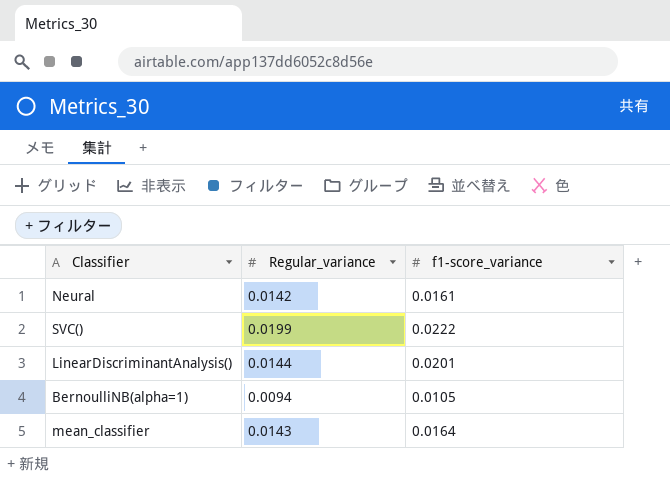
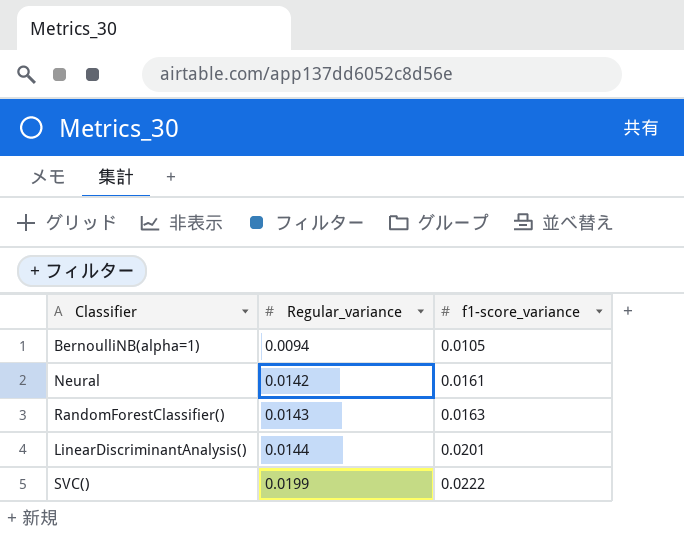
row order: none -> Regular_variance ascending
row mean_classifier: 0.0143 | 0.0164 -> none
row RandomForestClassifier(): none -> 0.0143 | 0.0163

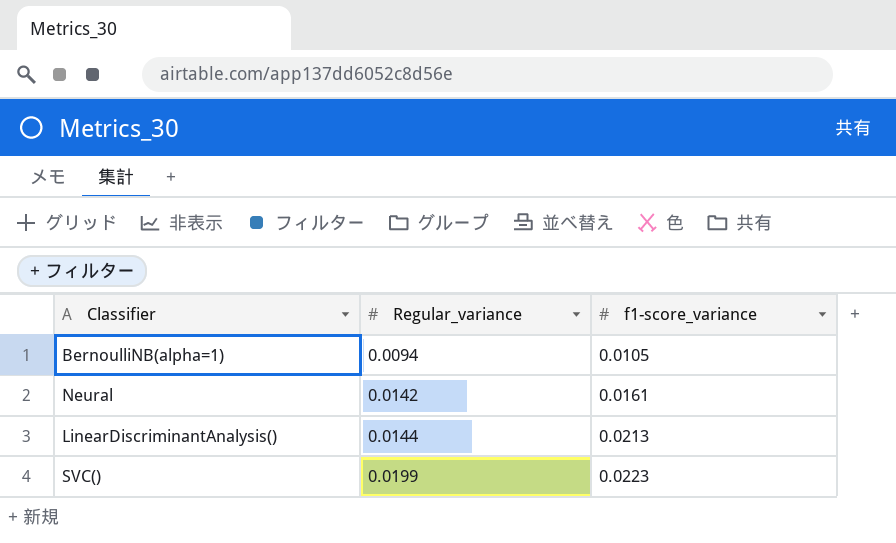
row RandomForestClassifier(): 0.0143 | 0.0163 -> none
LinearDiscriminantAnalysis() | f1-score_variance: 0.0201 -> 0.0213
SVC() | f1-score_variance: 0.0222 -> 0.0223

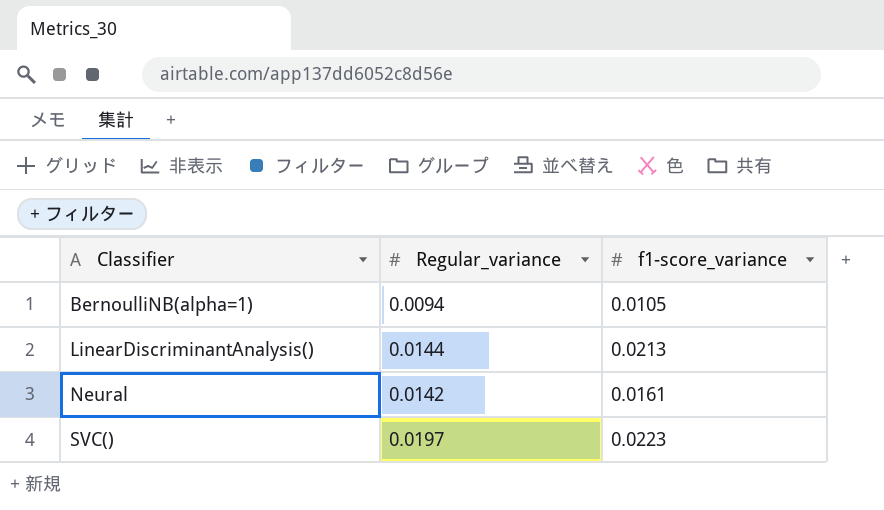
row order: Regular_variance ascending -> Classifier ascending
SVC() | Regular_variance: 0.0199 -> 0.0197

